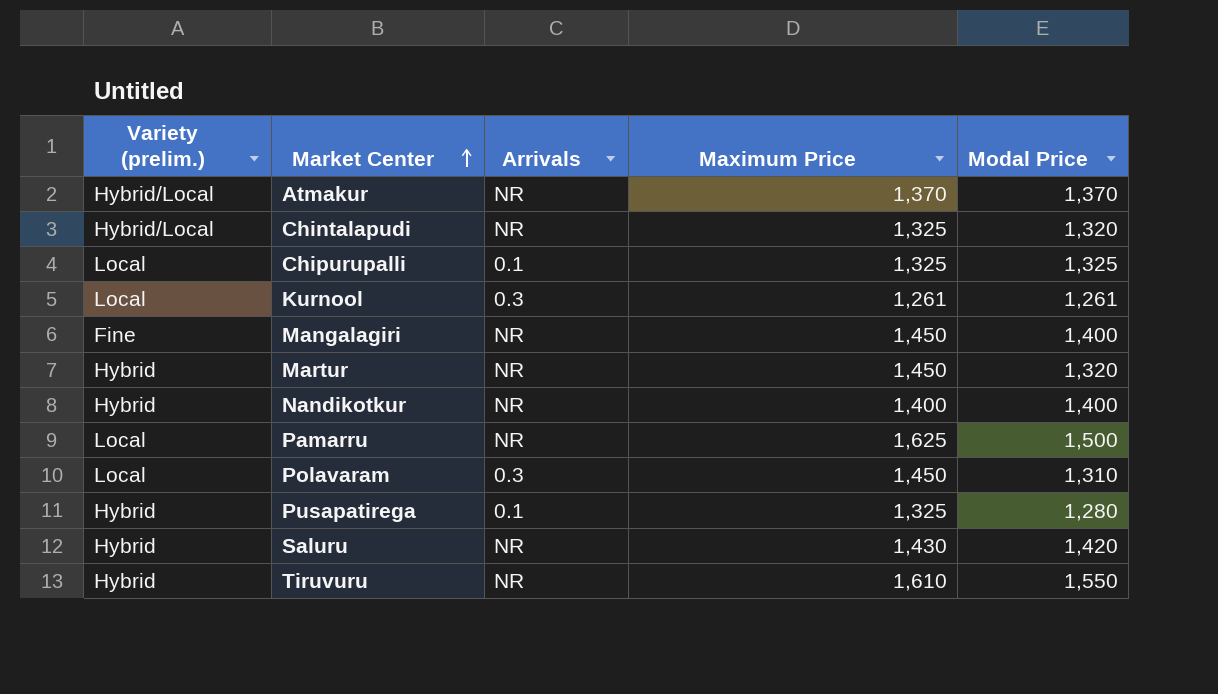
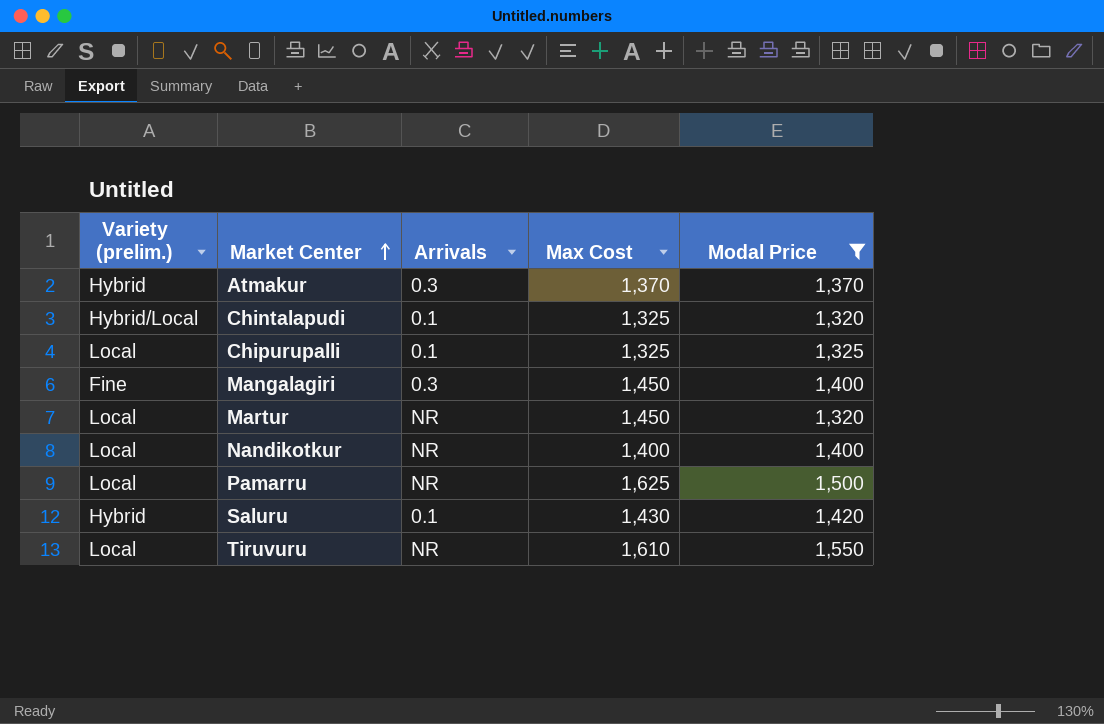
filter: none -> Modal Price >= 1,320
column name: Maximum Price -> Max Cost
Atmakur | Variety (prelim.): Hybrid/Local -> Hybrid
Atmakur | Arrivals: NR -> 0.3
Chintalapudi | Arrivals: NR -> 0.1
Mangalagiri | Arrivals: NR -> 0.3
Martur | Variety (prelim.): Hybrid -> Local
Nandikotkur | Variety (prelim.): Hybrid -> Local
Saluru | Arrivals: NR -> 0.1
Tiruvuru | Variety (prelim.): Hybrid -> Local

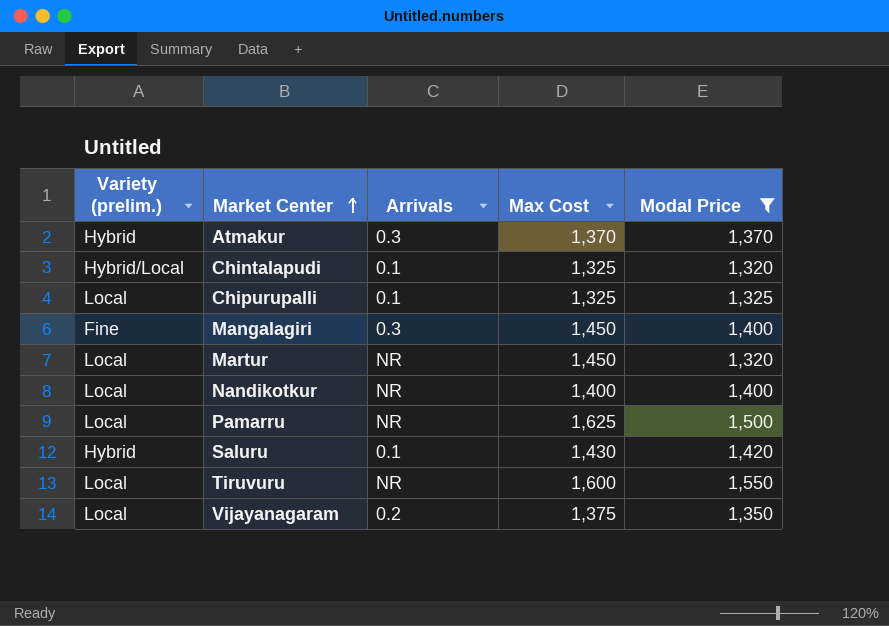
Tiruvuru | Max Cost: 1,610 -> 1,600
row Vijayanagaram: none -> Local | 0.2 | 1,375 | 1,350

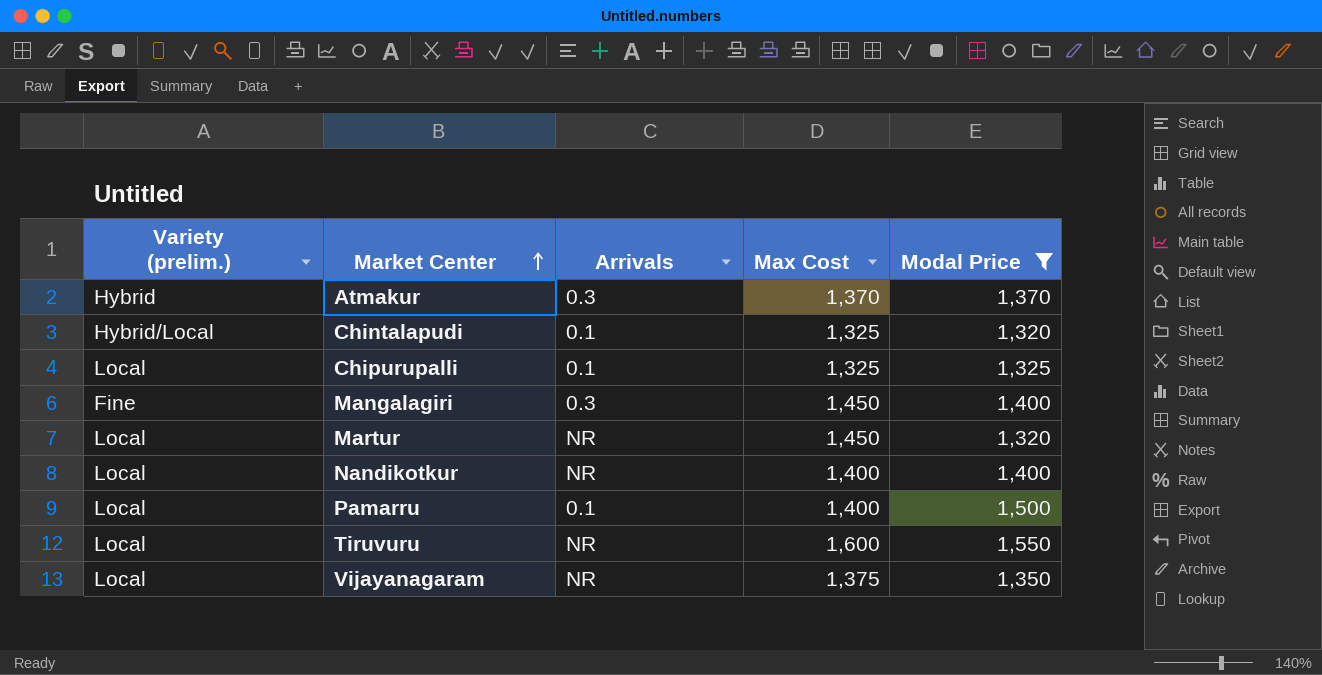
row Saluru: Hybrid | 0.1 | 1,430 | 1,420 -> none
Pamarru | Arrivals: NR -> 0.1
Pamarru | Max Cost: 1,625 -> 1,400
Vijayanagaram | Arrivals: 0.2 -> NR

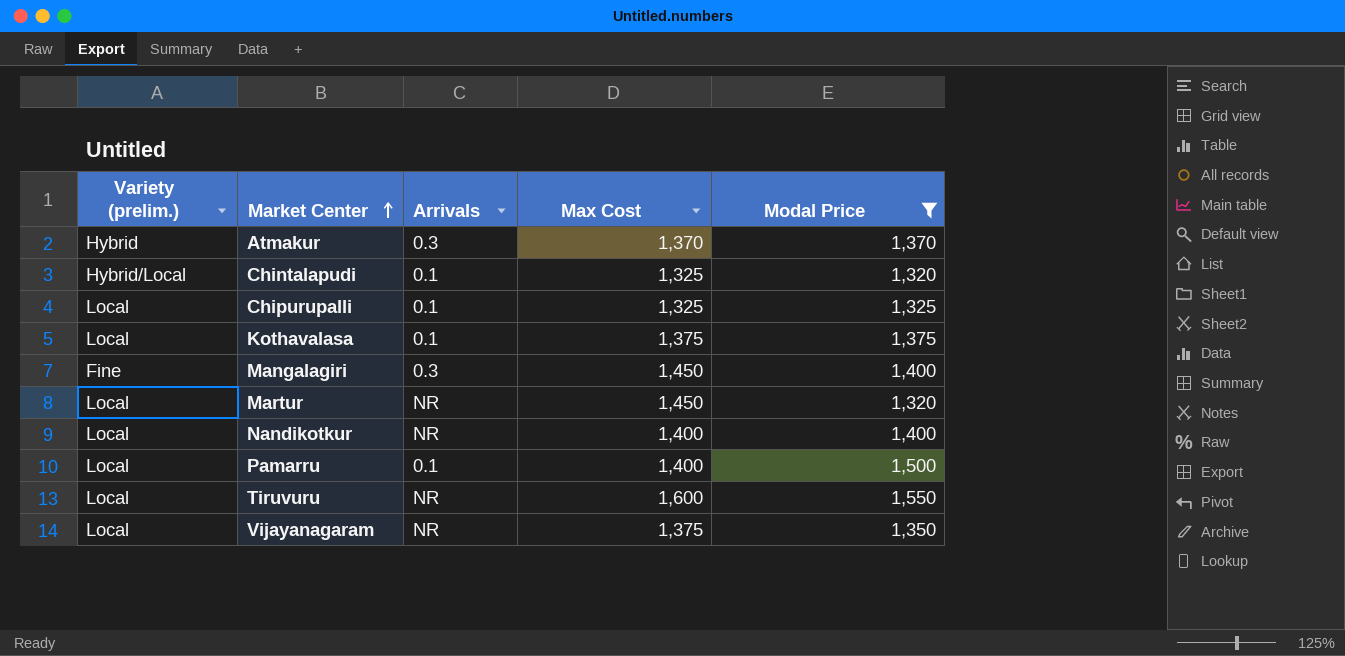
row Kothavalasa: none -> Local | 0.1 | 1,375 | 1,375

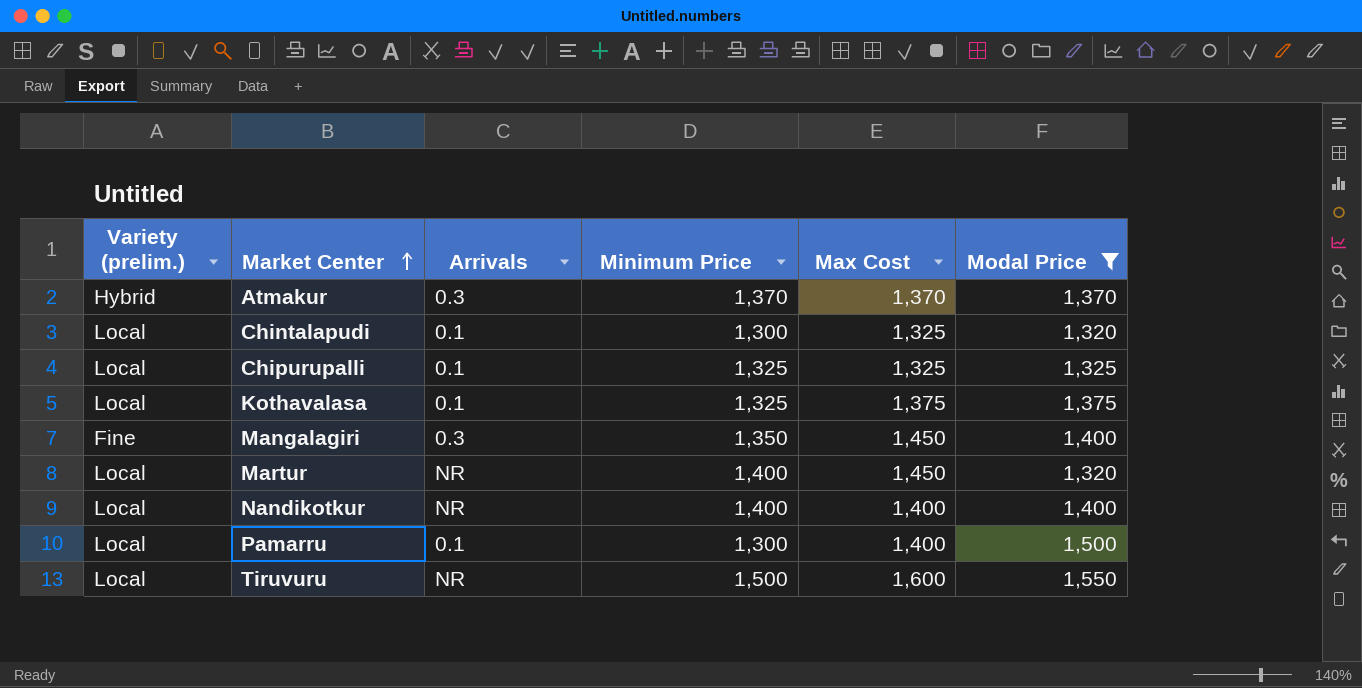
column Minimum Price | position: none -> 4
row Vijayanagaram: Local | NR | 1,375 | 1,350 -> none
Chintalapudi | Variety (prelim.): Hybrid/Local -> Local

